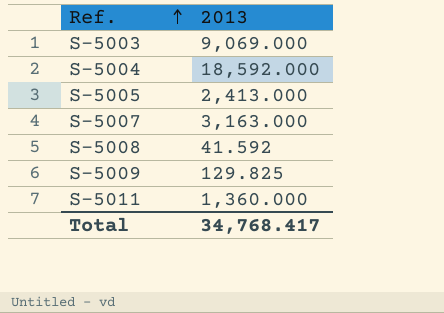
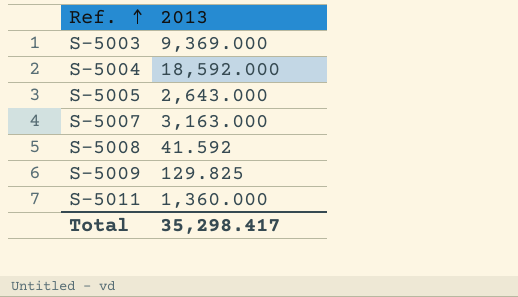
S-5003 | 2013: 9,069.000 -> 9,369.000
S-5005 | 2013: 2,413.000 -> 2,643.000
Total | 2013: 34,768.417 -> 35,298.417

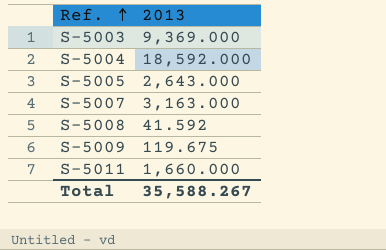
S-5009 | 2013: 129.825 -> 119.675
S-5011 | 2013: 1,360.000 -> 1,660.000
Total | 2013: 35,298.417 -> 35,588.267

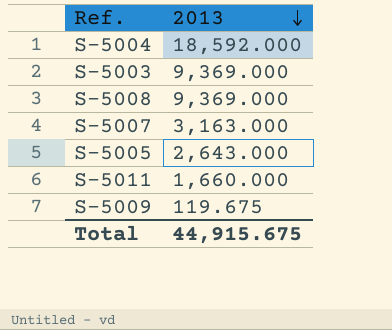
row order: Ref. ascending -> 2013 descending
S-5008 | 2013: 41.592 -> 9,369.000
Total | 2013: 35,588.267 -> 44,915.675

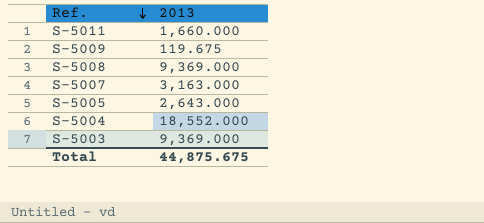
row order: 2013 descending -> Ref. descending
S-5004 | 2013: 18,592.000 -> 18,552.000
Total | 2013: 44,915.675 -> 44,875.675

